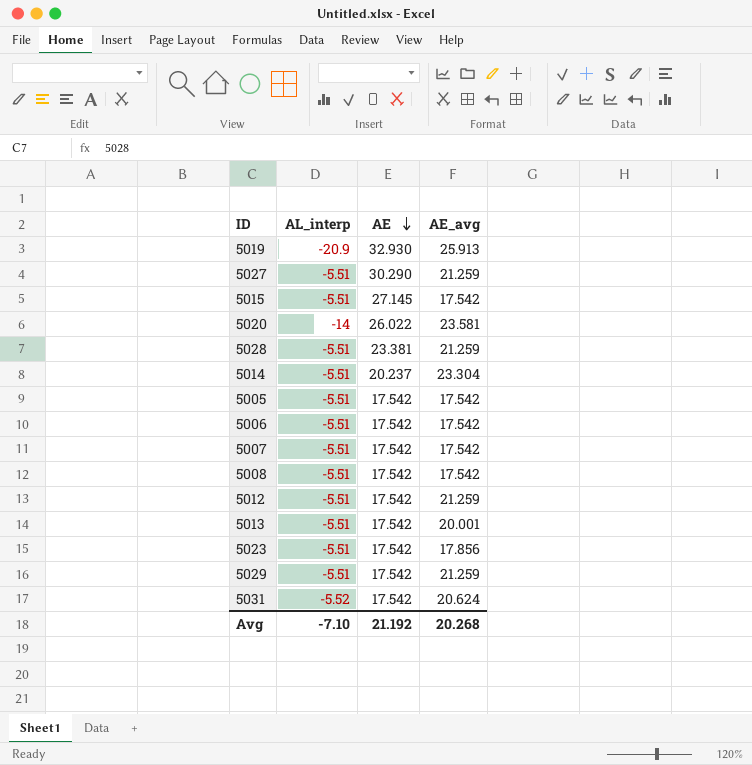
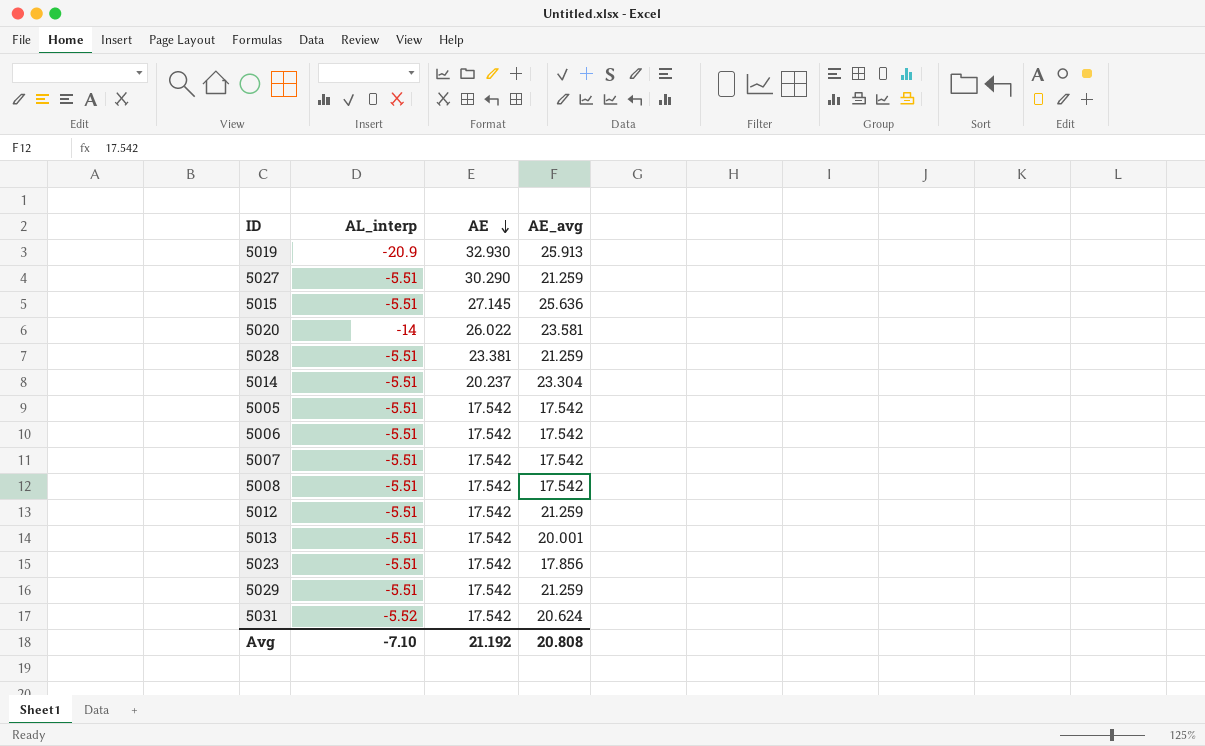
5015 | AE_avg: 17.542 -> 25.636
Avg | AE_avg: 20.268 -> 20.808

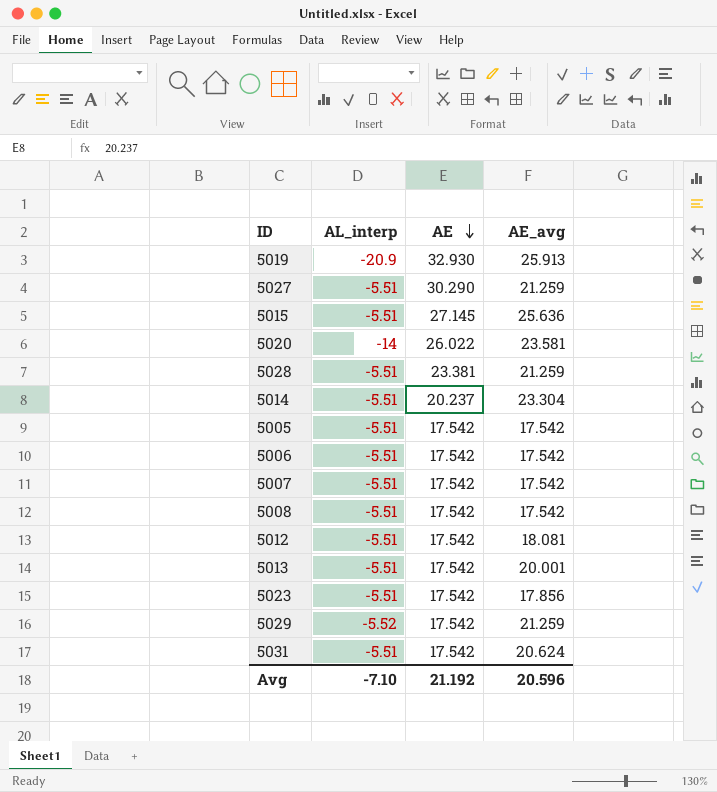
5012 | AE_avg: 21.259 -> 18.081
5029 | AL_interp: -5.51 -> -5.52
5031 | AL_interp: -5.52 -> -5.51
Avg | AE_avg: 20.808 -> 20.596

